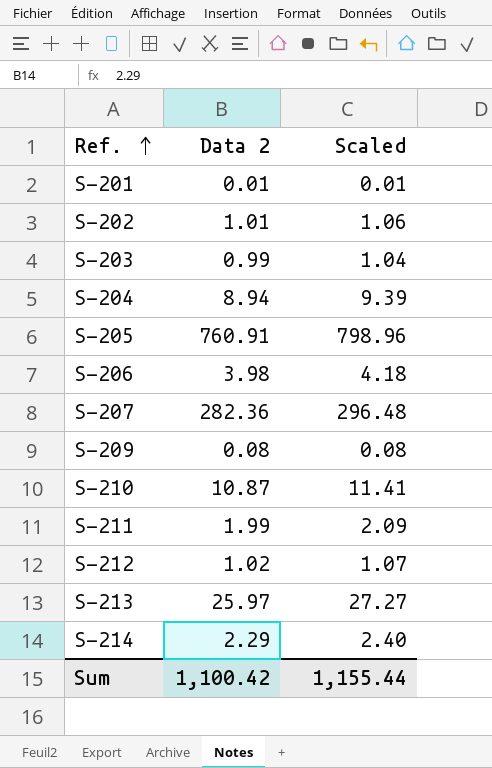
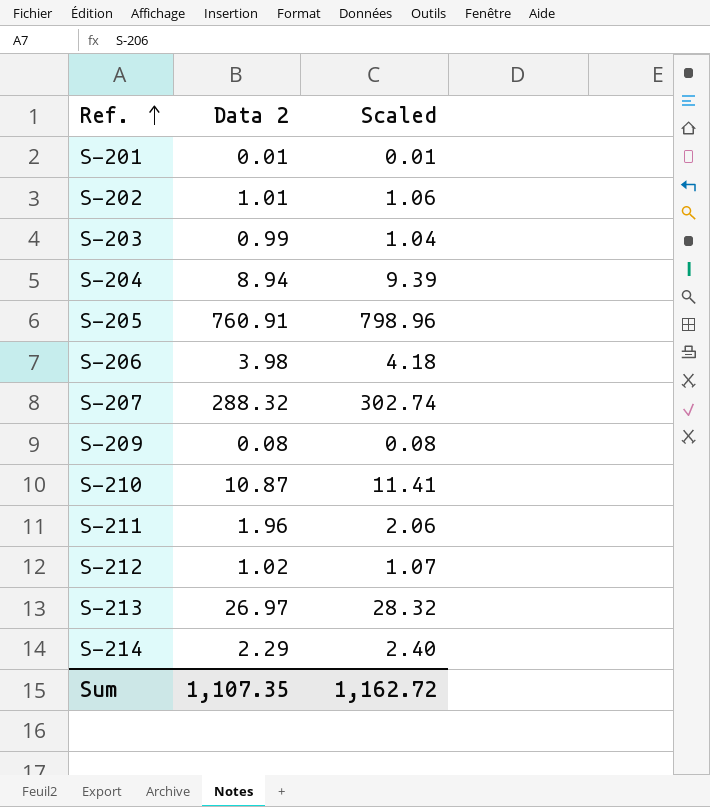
S-207 | Data 2: 282.36 -> 288.32
S-207 | Scaled: 296.48 -> 302.74
S-211 | Data 2: 1.99 -> 1.96
S-211 | Scaled: 2.09 -> 2.06
S-213 | Data 2: 25.97 -> 26.97
S-213 | Scaled: 27.27 -> 28.32
Sum | Data 2: 1,100.42 -> 1,107.35
Sum | Scaled: 1,155.44 -> 1,162.72

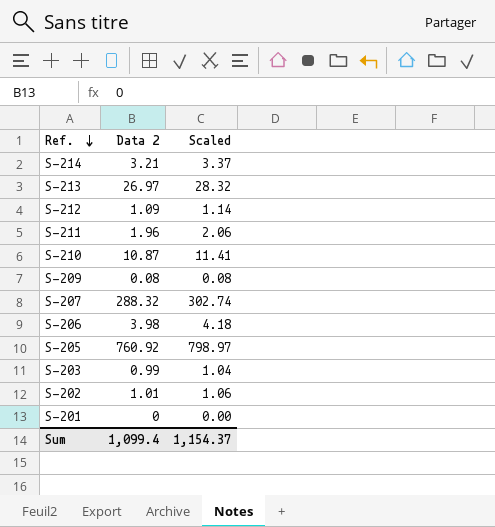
row order: Ref. ascending -> Ref. descending
row S-204: 8.94 | 9.39 -> none
S-214 | Data 2: 2.29 -> 3.21
S-214 | Scaled: 2.40 -> 3.37
S-212 | Data 2: 1.02 -> 1.09
S-212 | Scaled: 1.07 -> 1.14
S-205 | Data 2: 760.91 -> 760.92
S-205 | Scaled: 798.96 -> 798.97
S-201 | Data 2: 0.01 -> 0
S-201 | Scaled: 0.01 -> 0.00
Sum | Data 2: 1,107.35 -> 1,099.4
Sum | Scaled: 1,162.72 -> 1,154.37

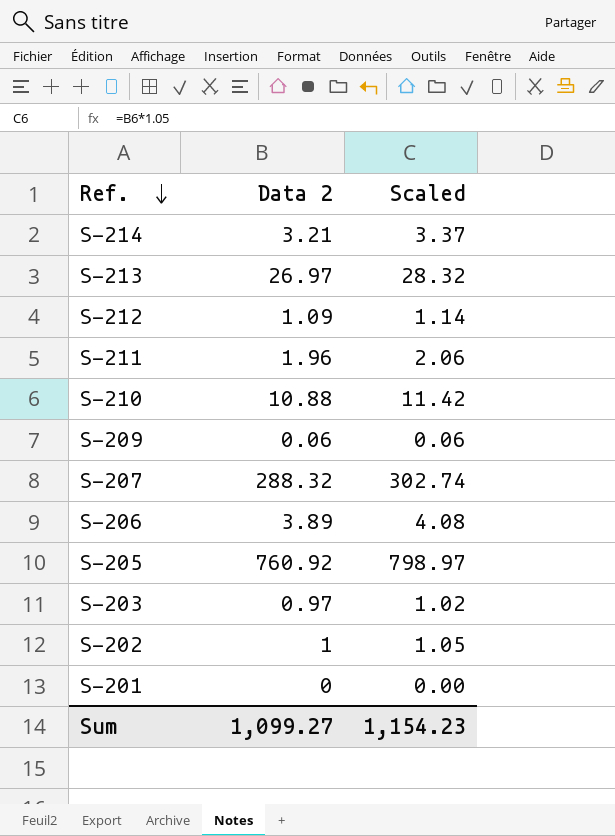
S-210 | Data 2: 10.87 -> 10.88
S-210 | Scaled: 11.41 -> 11.42
S-209 | Data 2: 0.08 -> 0.06
S-209 | Scaled: 0.08 -> 0.06
S-206 | Data 2: 3.98 -> 3.89
S-206 | Scaled: 4.18 -> 4.08
S-203 | Data 2: 0.99 -> 0.97
S-203 | Scaled: 1.04 -> 1.02
S-202 | Data 2: 1.01 -> 1
S-202 | Scaled: 1.06 -> 1.05
Sum | Data 2: 1,099.4 -> 1,099.27
Sum | Scaled: 1,154.37 -> 1,154.23

